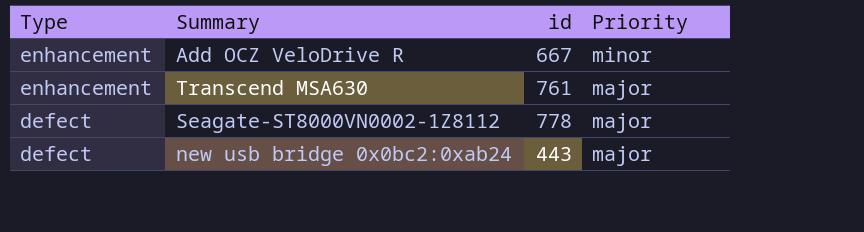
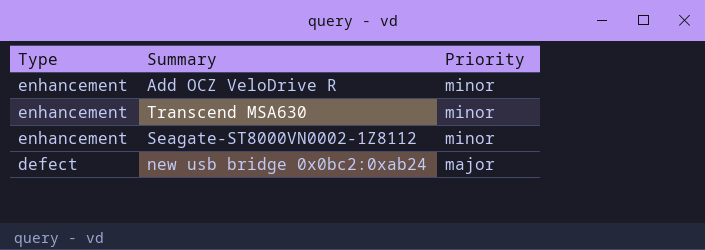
column id | position: 3 -> none
Transcend MSA630 | Priority: major -> minor
Seagate-ST8000VN0002-1Z8112 | Type: defect -> enhancement
Seagate-ST8000VN0002-1Z8112 | Priority: major -> minor

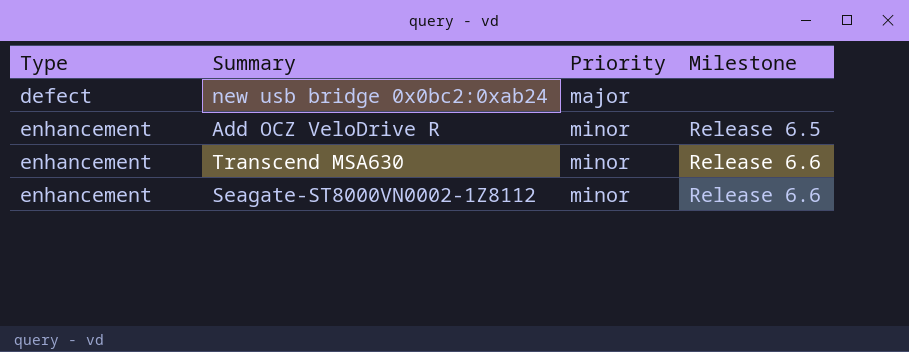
row order: Type descending -> Type ascending
column Milestone | position: none -> 4

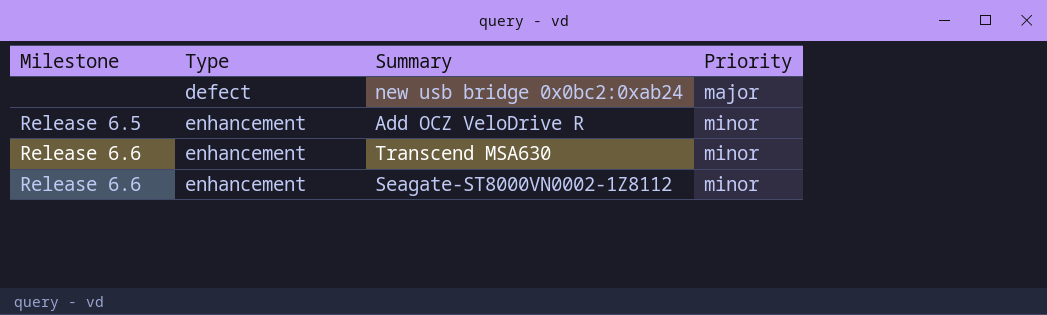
column Milestone | position: 4 -> 1

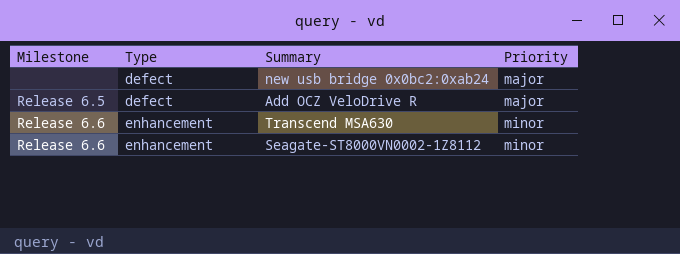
Add OCZ VeloDrive R | Type: enhancement -> defect
Add OCZ VeloDrive R | Priority: minor -> major

